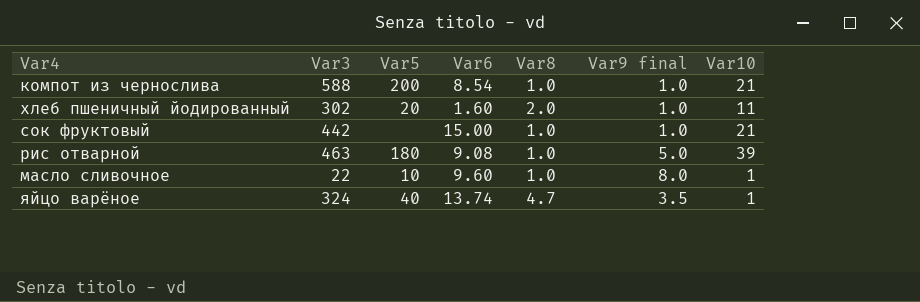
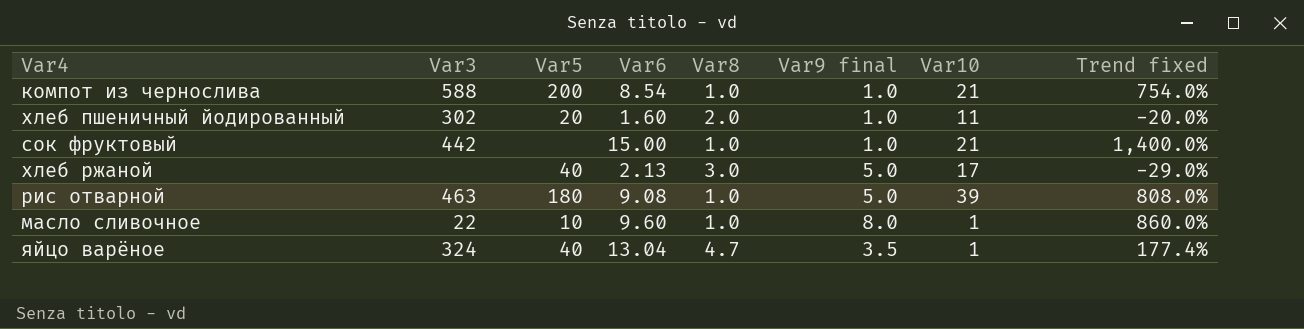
column Trend fixed | formula: none -> ([Var6] - [Var8]) / [Var8]
row хлеб ржаной: none -> none | 40 | 2.13 | 3.0 | 5.0 | 17 | -29.0%
яйцо варёное | Var6: 13.74 -> 13.04

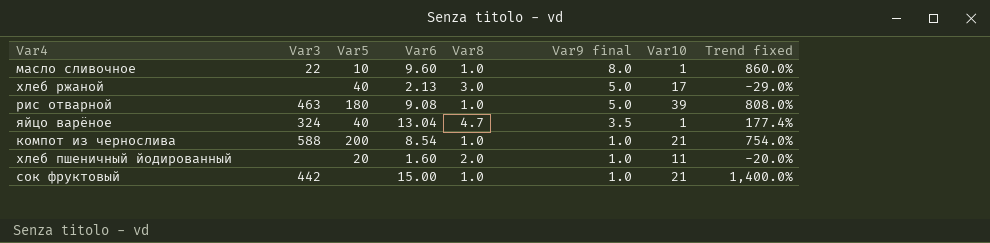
row order: none -> Var9 final descending
хлеб пшеничный йодированный | Var3: 302 -> none

